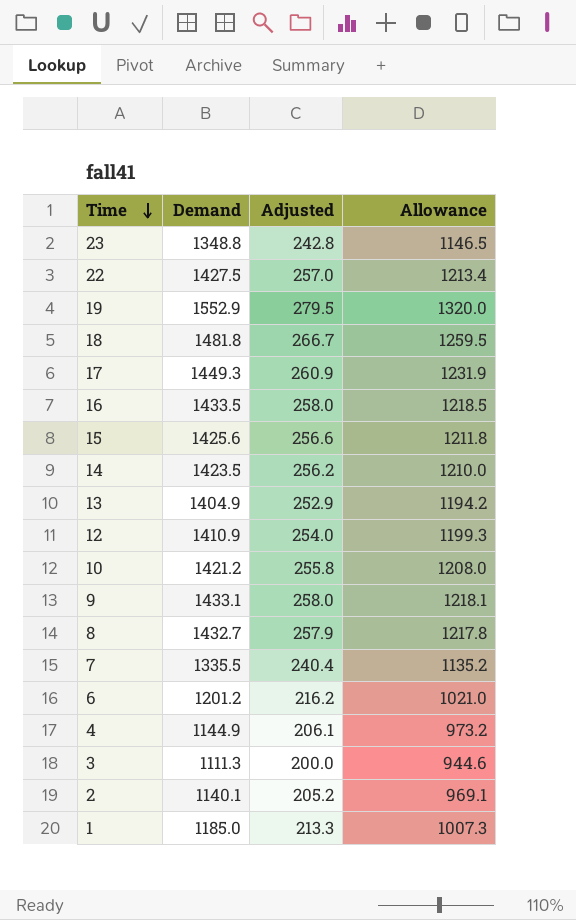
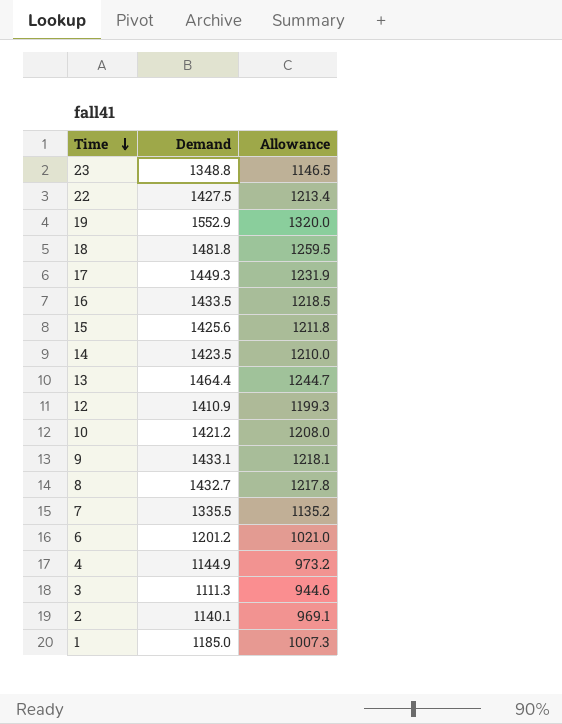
column Adjusted | formula: [Demand] * 0.18 -> none
13 | Demand: 1404.9 -> 1464.4
13 | Allowance: 1194.2 -> 1244.7

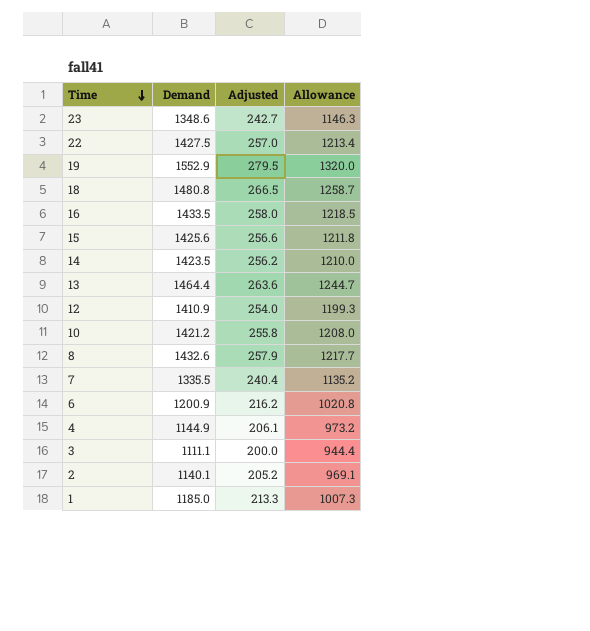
column Adjusted | formula: none -> [Demand] * 0.18
row 17: 1449.3 | 1231.9 -> none
row 9: 1433.1 | 1218.1 -> none
23 | Demand: 1348.8 -> 1348.6
23 | Allowance: 1146.5 -> 1146.3
18 | Demand: 1481.8 -> 1480.8
18 | Allowance: 1259.5 -> 1258.7
8 | Demand: 1432.7 -> 1432.6
8 | Allowance: 1217.8 -> 1217.7
6 | Demand: 1201.2 -> 1200.9
6 | Allowance: 1021.0 -> 1020.8
3 | Demand: 1111.3 -> 1111.1
3 | Allowance: 944.6 -> 944.4

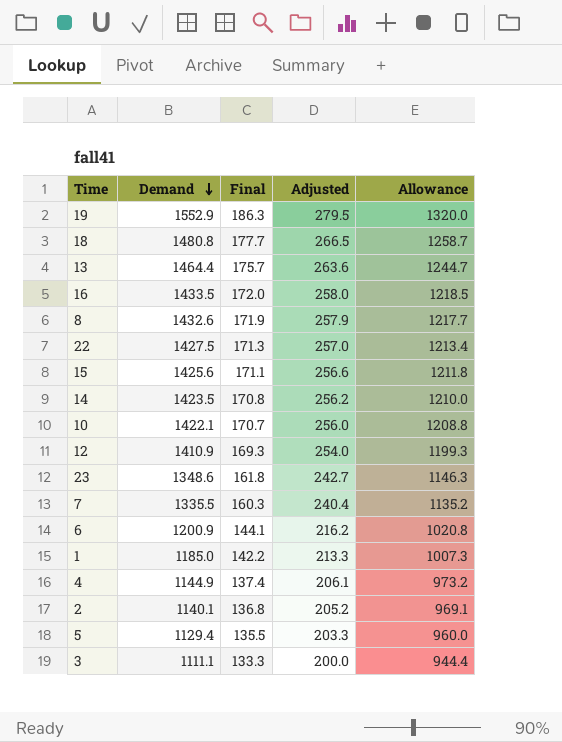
row order: Time descending -> Demand descending
column Final | formula: none -> [Demand] * 0.12
10 | Demand: 1421.2 -> 1422.1
10 | Adjusted: 255.8 -> 256.0
10 | Allowance: 1208.0 -> 1208.8
row 5: none -> 1129.4 | 135.5 | 203.3 | 960.0

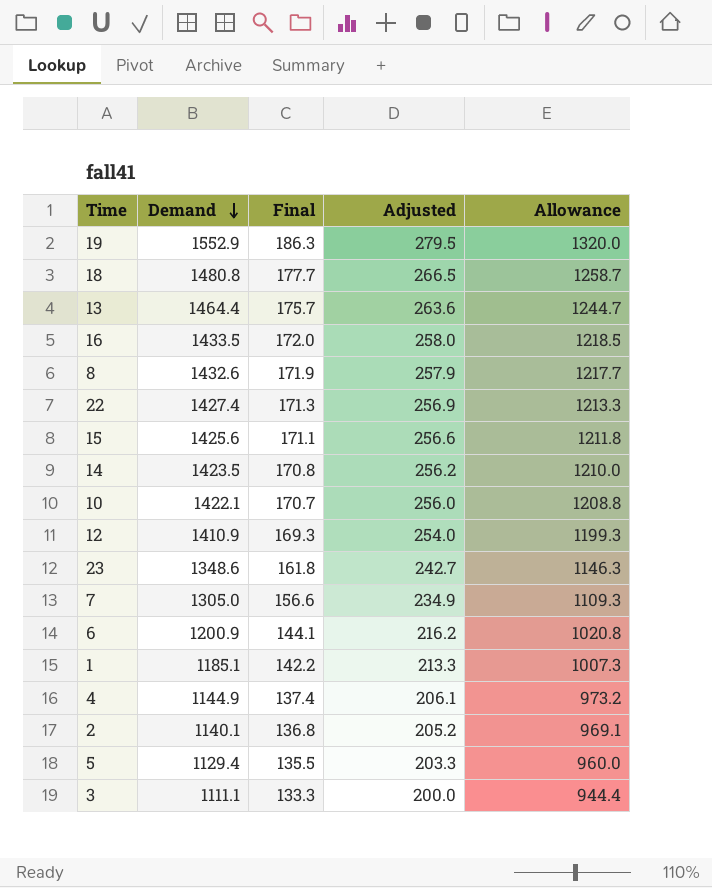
22 | Demand: 1427.5 -> 1427.4
22 | Adjusted: 257.0 -> 256.9
22 | Allowance: 1213.4 -> 1213.3
7 | Demand: 1335.5 -> 1305.0
7 | Final: 160.3 -> 156.6
7 | Adjusted: 240.4 -> 234.9
7 | Allowance: 1135.2 -> 1109.3
1 | Demand: 1185.0 -> 1185.1

